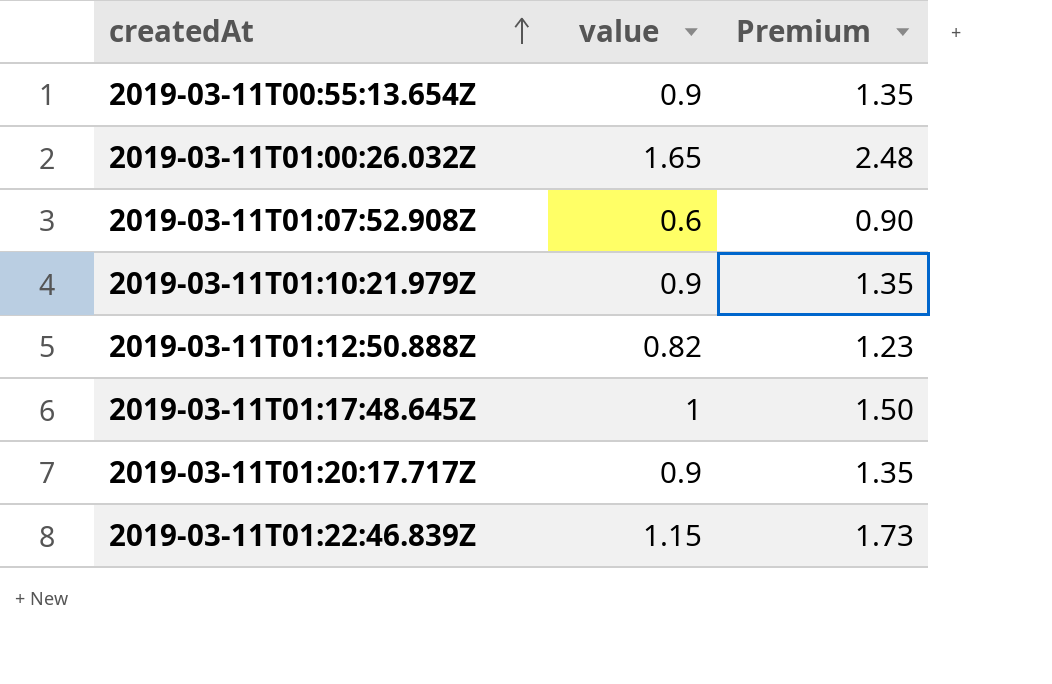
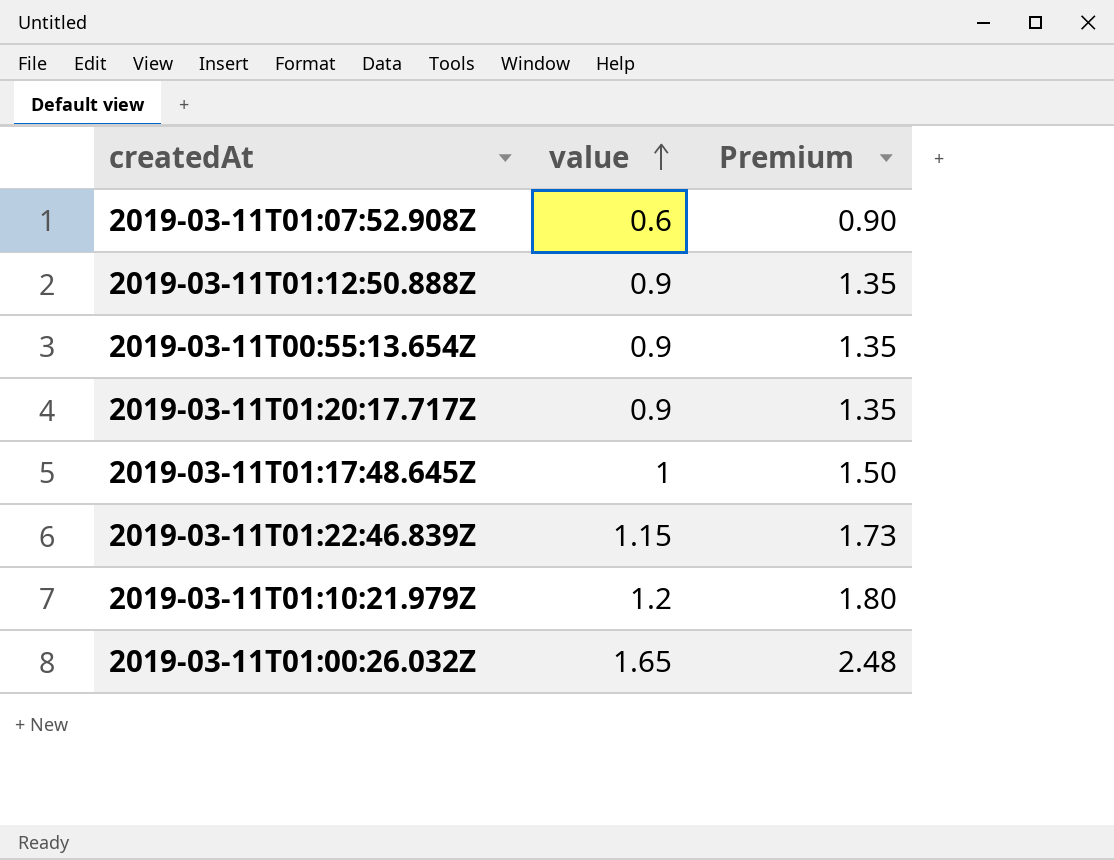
row order: createdAt ascending -> value ascending
2019-03-11T01:12:50.888Z | value: 0.82 -> 0.9
2019-03-11T01:12:50.888Z | Premium: 1.23 -> 1.35
2019-03-11T01:10:21.979Z | value: 0.9 -> 1.2
2019-03-11T01:10:21.979Z | Premium: 1.35 -> 1.80

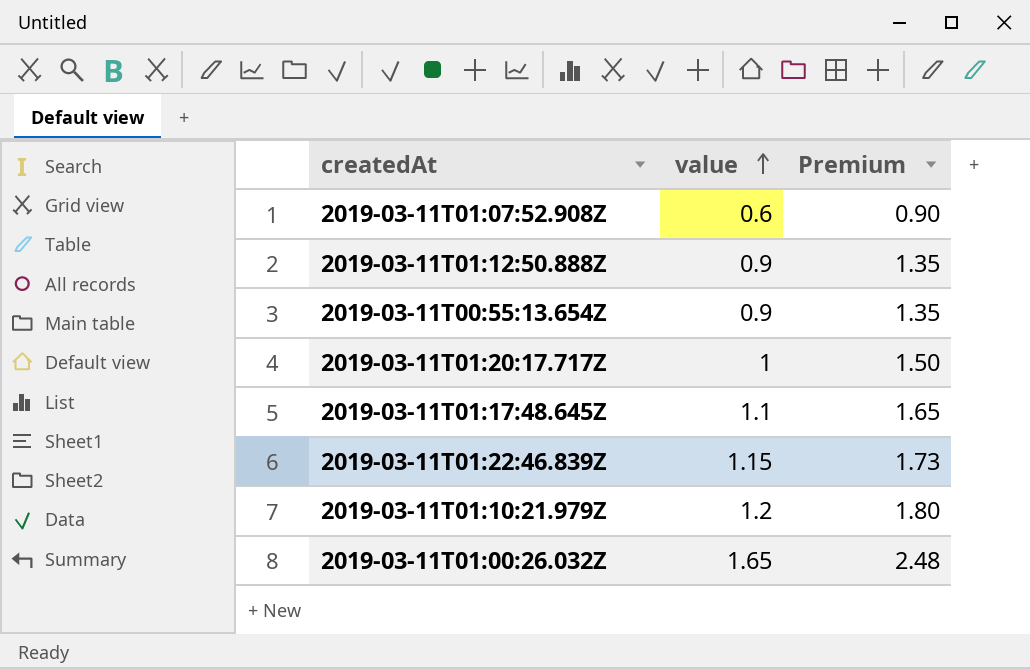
2019-03-11T01:20:17.717Z | value: 0.9 -> 1
2019-03-11T01:20:17.717Z | Premium: 1.35 -> 1.50
2019-03-11T01:17:48.645Z | value: 1 -> 1.1
2019-03-11T01:17:48.645Z | Premium: 1.50 -> 1.65

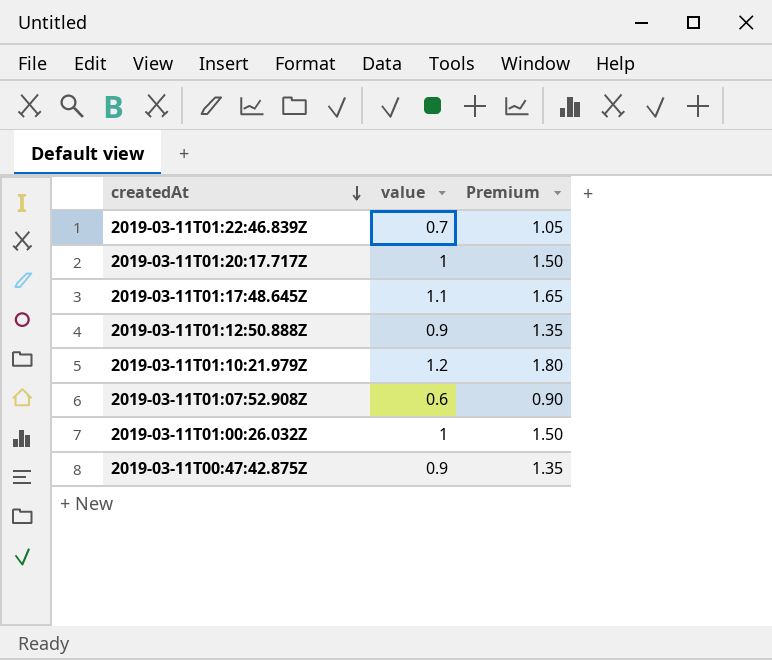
row order: value ascending -> createdAt descending
row 2019-03-11T00:55:13.654Z: 0.9 | 1.35 -> none
2019-03-11T01:22:46.839Z | value: 1.15 -> 0.7
2019-03-11T01:22:46.839Z | Premium: 1.73 -> 1.05
2019-03-11T01:00:26.032Z | value: 1.65 -> 1
2019-03-11T01:00:26.032Z | Premium: 2.48 -> 1.50
row 2019-03-11T00:47:42.875Z: none -> 0.9 | 1.35

